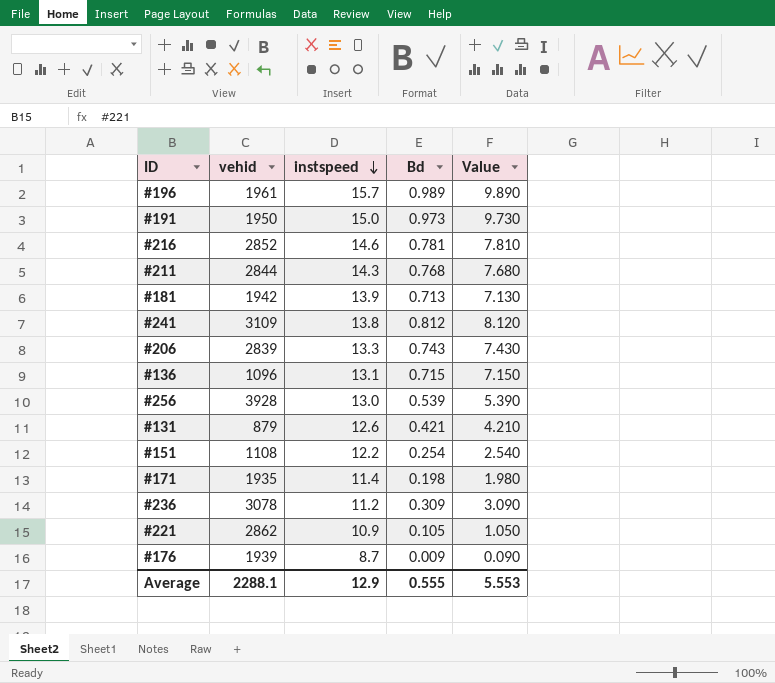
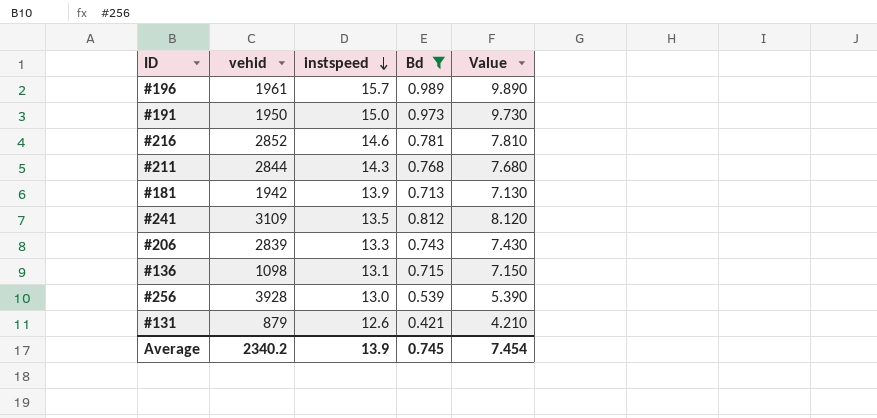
filter: none -> Bd >= 0.421
#241 | instspeed: 13.8 -> 13.5
#136 | vehid: 1096 -> 1098
Average | vehid: 2288.1 -> 2340.2
Average | instspeed: 12.9 -> 13.9
Average | Bd: 0.555 -> 0.745
Average | Value: 5.553 -> 7.454

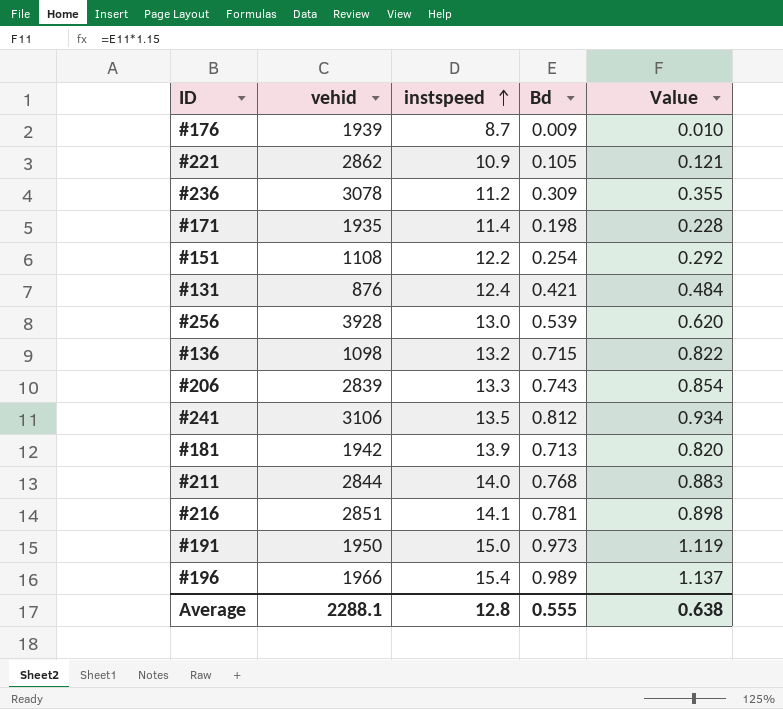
filter: Bd >= 0.421 -> none
row order: instspeed descending -> instspeed ascending
column Value | formula: [Bd] * 10 -> [Bd] * 1.15
#131 | vehid: 879 -> 876
#131 | instspeed: 12.6 -> 12.4
#136 | instspeed: 13.1 -> 13.2
#241 | vehid: 3109 -> 3106
#211 | instspeed: 14.3 -> 14.0
#216 | vehid: 2852 -> 2851
#216 | instspeed: 14.6 -> 14.1
#196 | vehid: 1961 -> 1966
#196 | instspeed: 15.7 -> 15.4
Average | vehid: 2340.2 -> 2288.1
Average | instspeed: 13.9 -> 12.8
Average | Bd: 0.745 -> 0.555
Average | Value: 7.454 -> 0.638

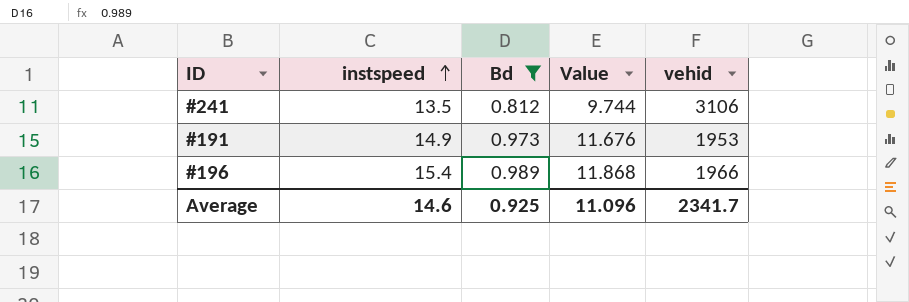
filter: none -> Bd >= 0.812
column Value | formula: [Bd] * 1.15 -> [Bd] * 12
column vehid | position: 2 -> 5
#191 | instspeed: 15.0 -> 14.9
#191 | vehid: 1950 -> 1953
Average | instspeed: 12.8 -> 14.6
Average | Bd: 0.555 -> 0.925
Average | Value: 0.638 -> 11.096
Average | vehid: 2288.1 -> 2341.7

